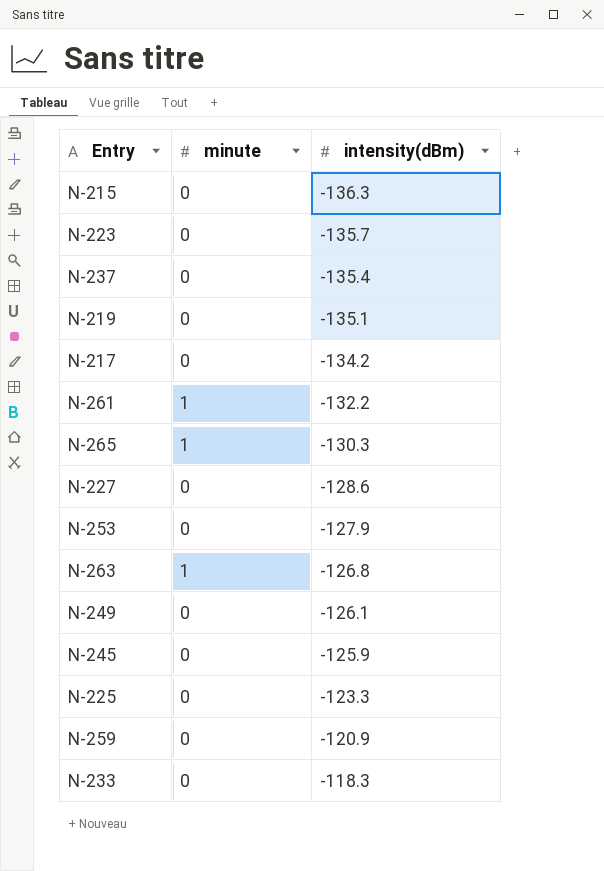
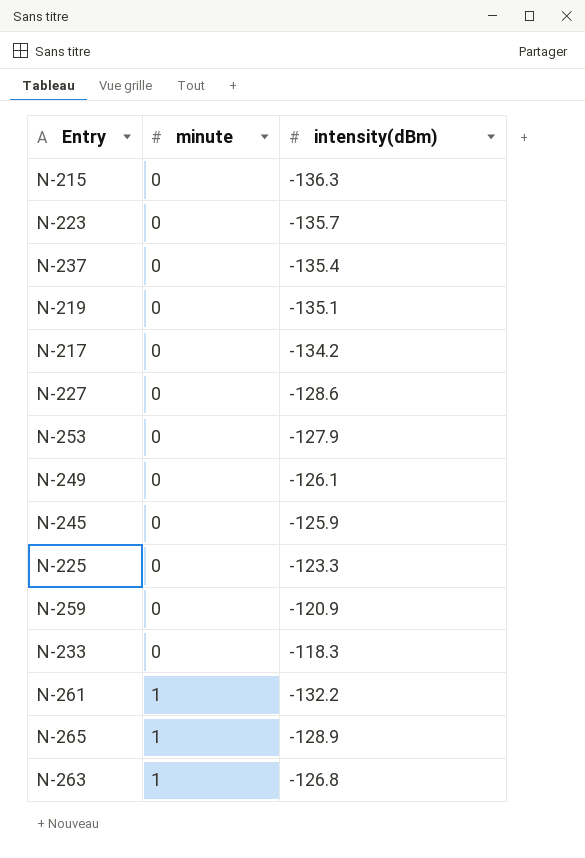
row order: intensity(dBm) ascending -> minute ascending
N-265 | intensity(dBm): -130.3 -> -128.9

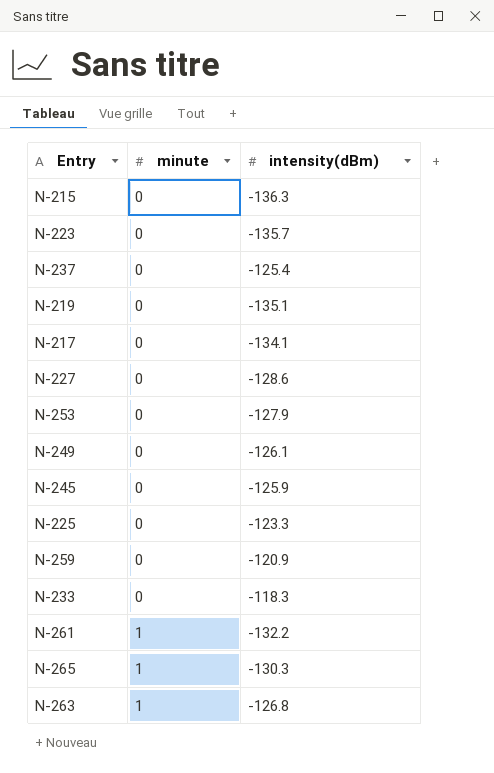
N-237 | intensity(dBm): -135.4 -> -125.4
N-217 | intensity(dBm): -134.2 -> -134.1
N-265 | intensity(dBm): -128.9 -> -130.3

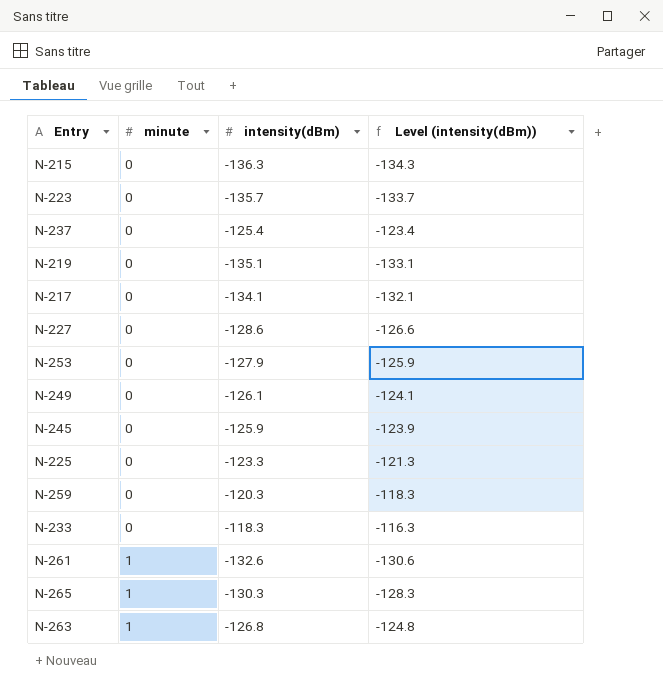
column Level (intensity(dBm)) | formula: none -> [intensity(dBm)] + 2
N-259 | intensity(dBm): -120.9 -> -120.3
N-261 | intensity(dBm): -132.2 -> -132.6

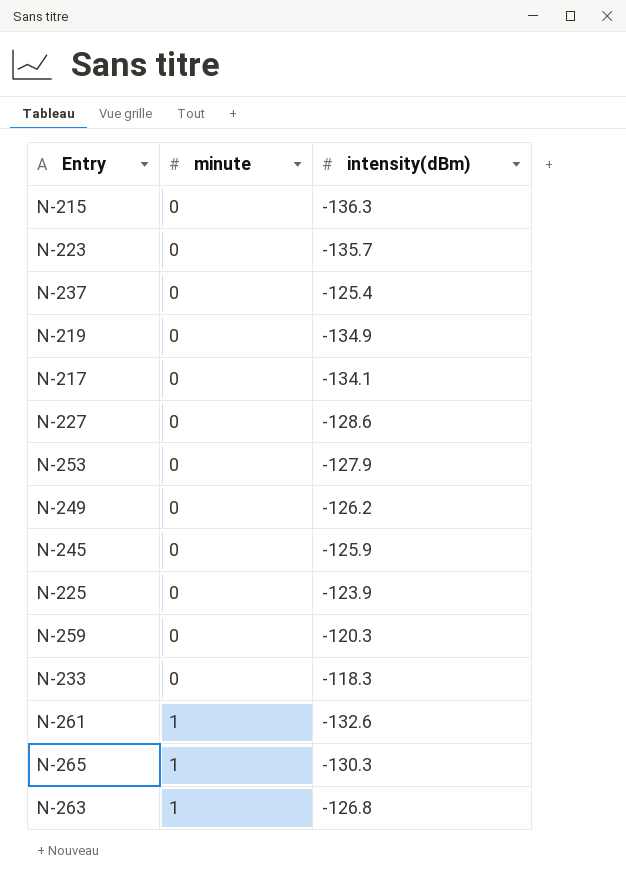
column Level (intensity(dBm)) | formula: [intensity(dBm)] + 2 -> none
N-219 | intensity(dBm): -135.1 -> -134.9
N-249 | intensity(dBm): -126.1 -> -126.2
N-225 | intensity(dBm): -123.3 -> -123.9

